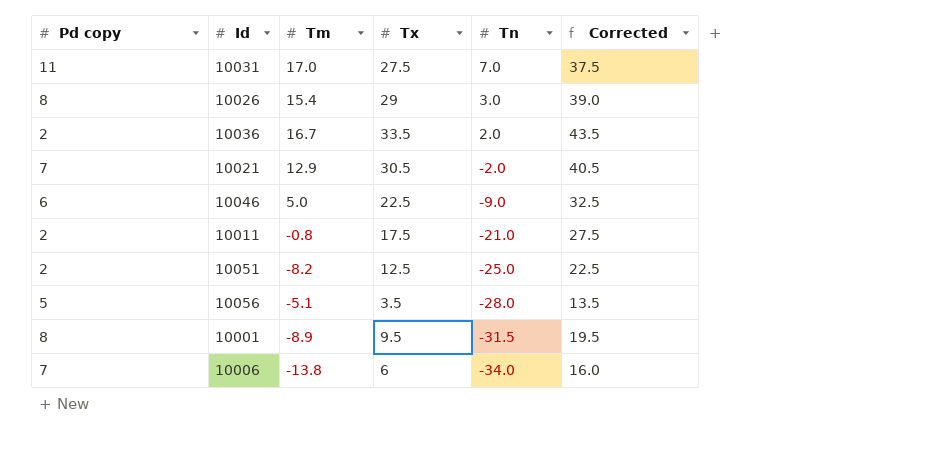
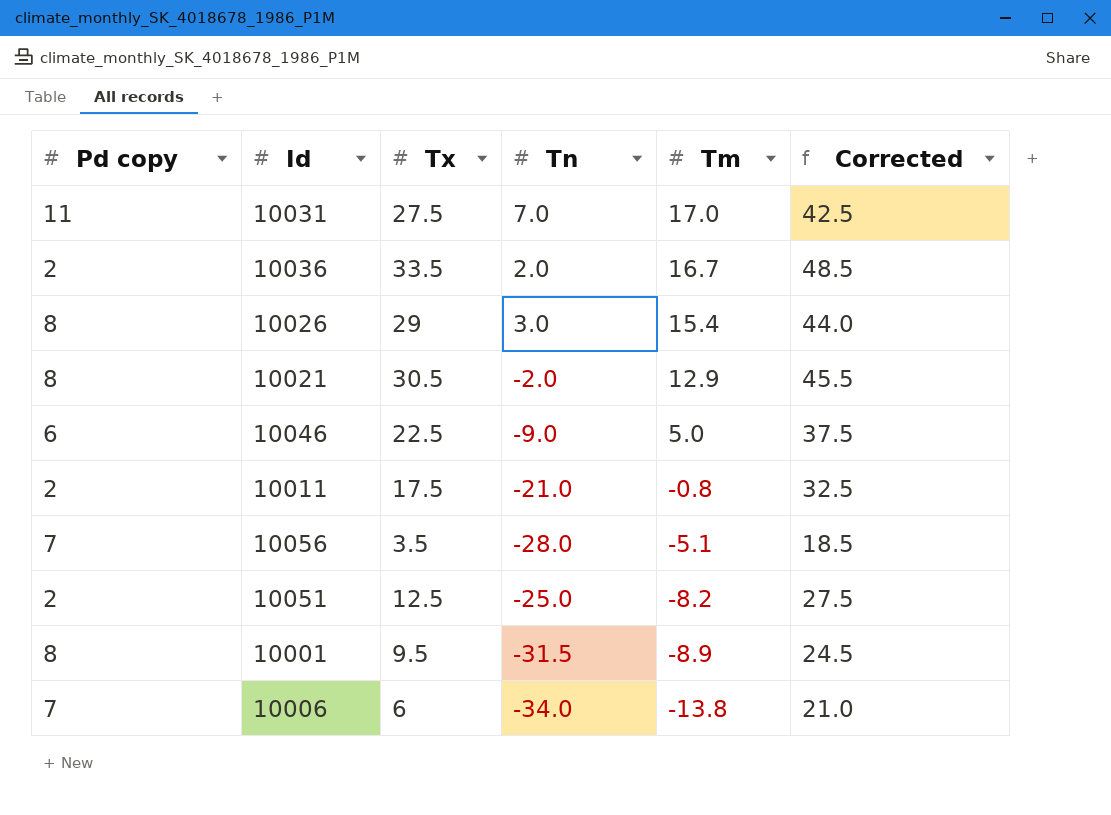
row order: Tn descending -> Tm descending
column Tm | position: 3 -> 5
column Corrected | formula: [Tx] + 10 -> [Tx] + 15
10021 | Pd copy: 7 -> 8
10056 | Pd copy: 5 -> 7

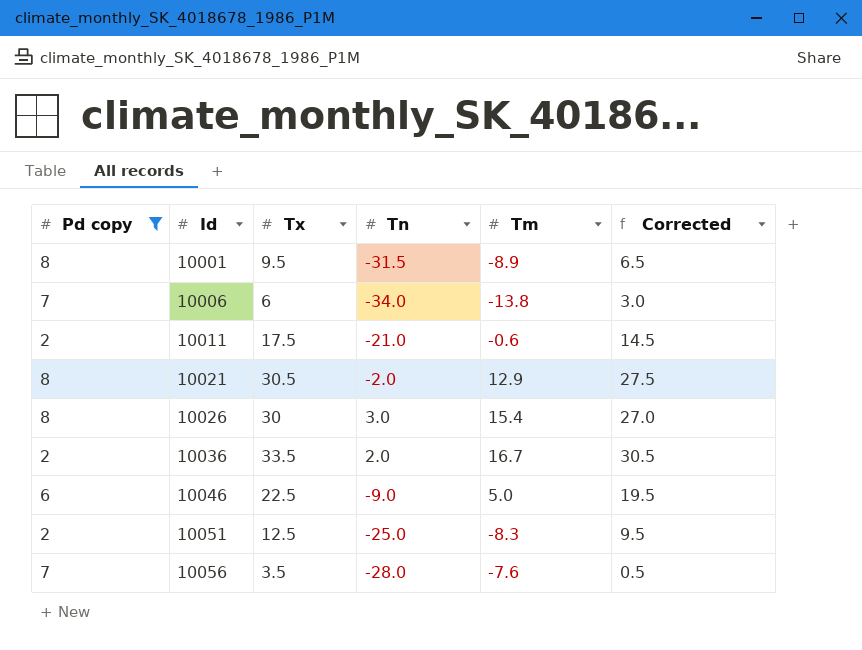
filter: none -> Pd copy != 11
row order: Tm descending -> Id ascending
column Corrected | formula: [Tx] + 15 -> [Tx] - 3
10011 | Tm: -0.8 -> -0.6
10026 | Tx: 29 -> 30
10051 | Tm: -8.2 -> -8.3
10056 | Tm: -5.1 -> -7.6

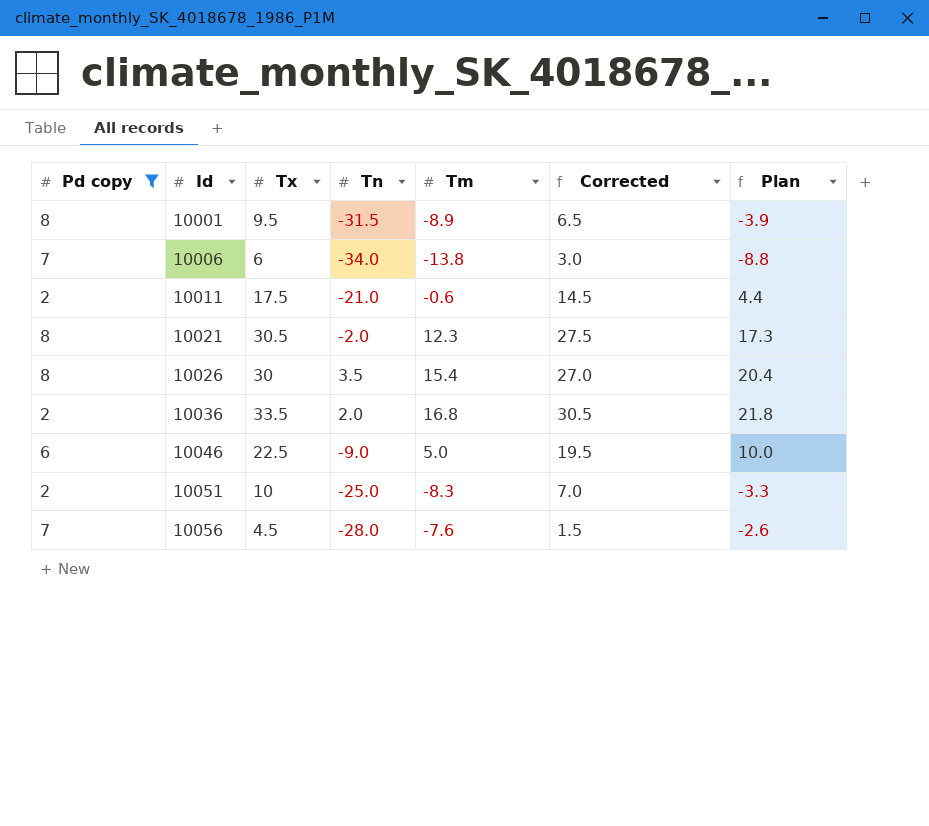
column Plan | formula: none -> [Tm] + 5
10021 | Tm: 12.9 -> 12.3
10026 | Tn: 3.0 -> 3.5
10036 | Tm: 16.7 -> 16.8
10051 | Tx: 12.5 -> 10
10051 | Corrected: 9.5 -> 7.0
10056 | Tx: 3.5 -> 4.5
10056 | Corrected: 0.5 -> 1.5

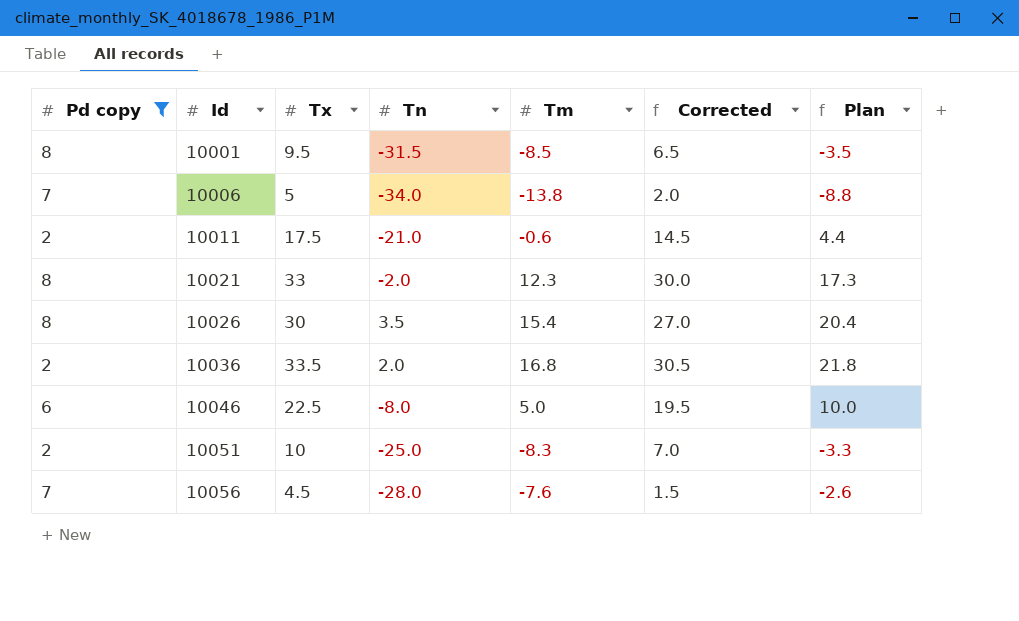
10001 | Tm: -8.9 -> -8.5
10001 | Plan: -3.9 -> -3.5
10006 | Tx: 6 -> 5
10006 | Corrected: 3.0 -> 2.0
10021 | Tx: 30.5 -> 33
10021 | Corrected: 27.5 -> 30.0
10046 | Tn: -9.0 -> -8.0

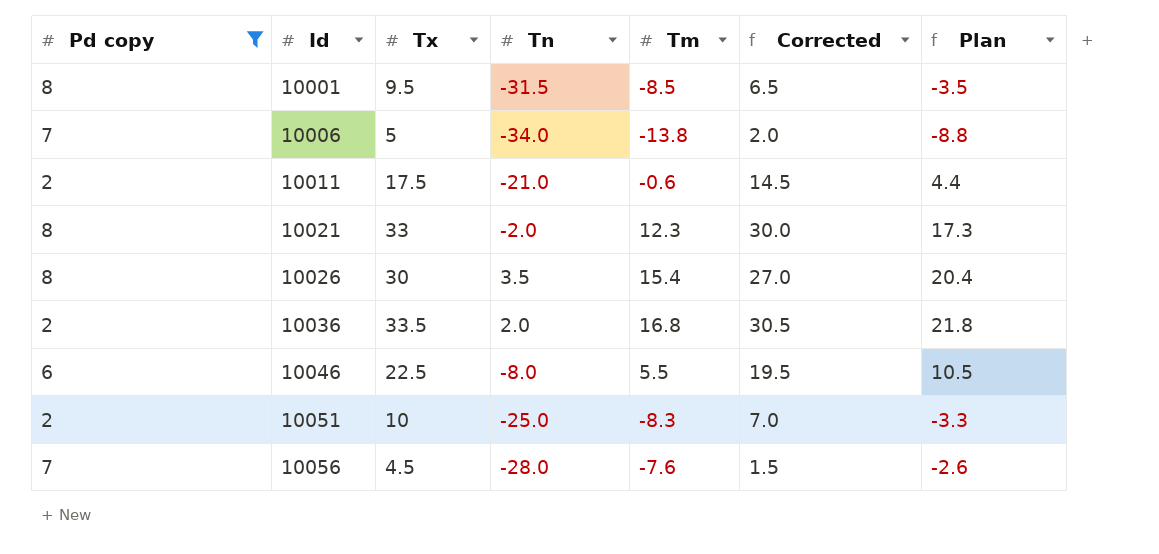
10046 | Tm: 5.0 -> 5.5
10046 | Plan: 10.0 -> 10.5

